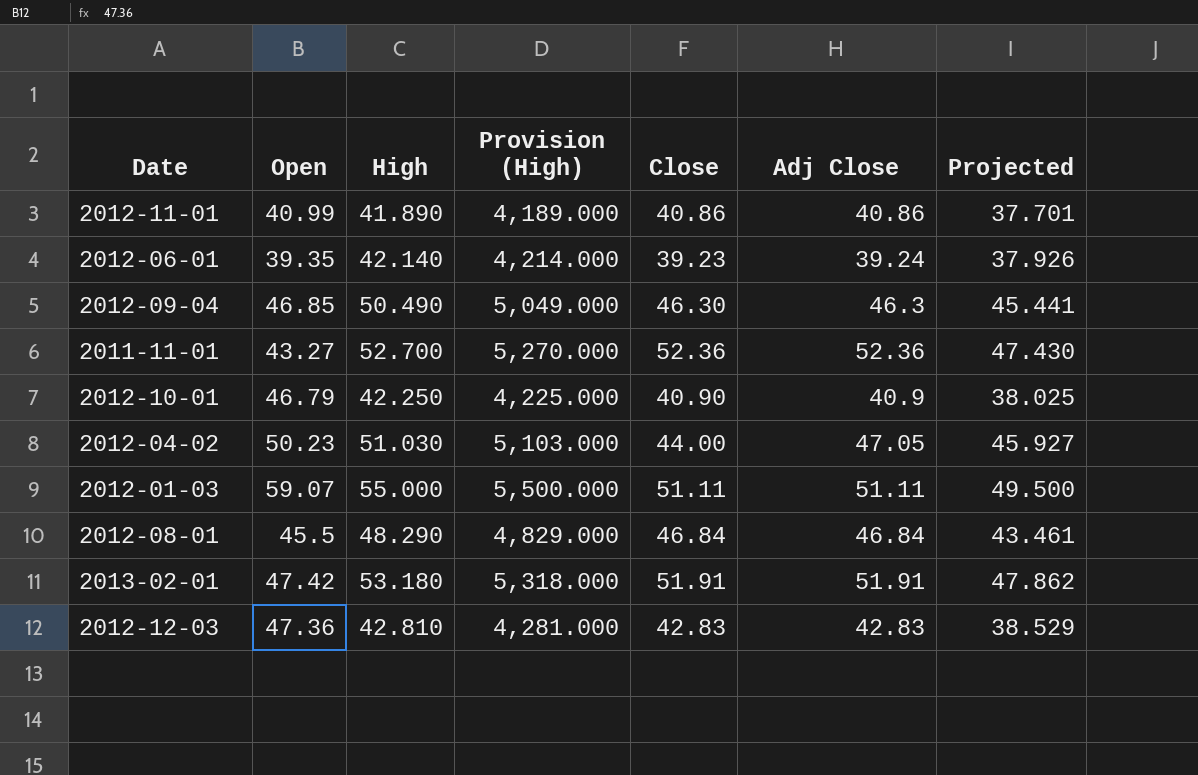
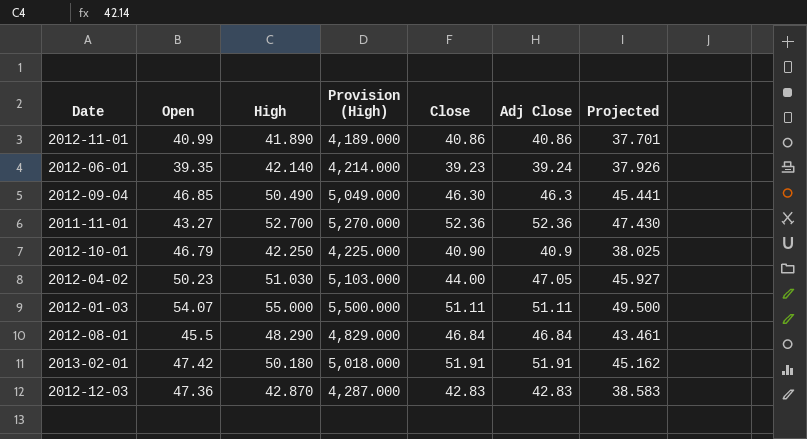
2012-01-03 | Open: 59.07 -> 54.07
2013-02-01 | High: 53.180 -> 50.180
2013-02-01 | Provision (High): 5,318.000 -> 5,018.000
2013-02-01 | Projected: 47.862 -> 45.162
2012-12-03 | High: 42.810 -> 42.870
2012-12-03 | Provision (High): 4,281.000 -> 4,287.000
2012-12-03 | Projected: 38.529 -> 38.583

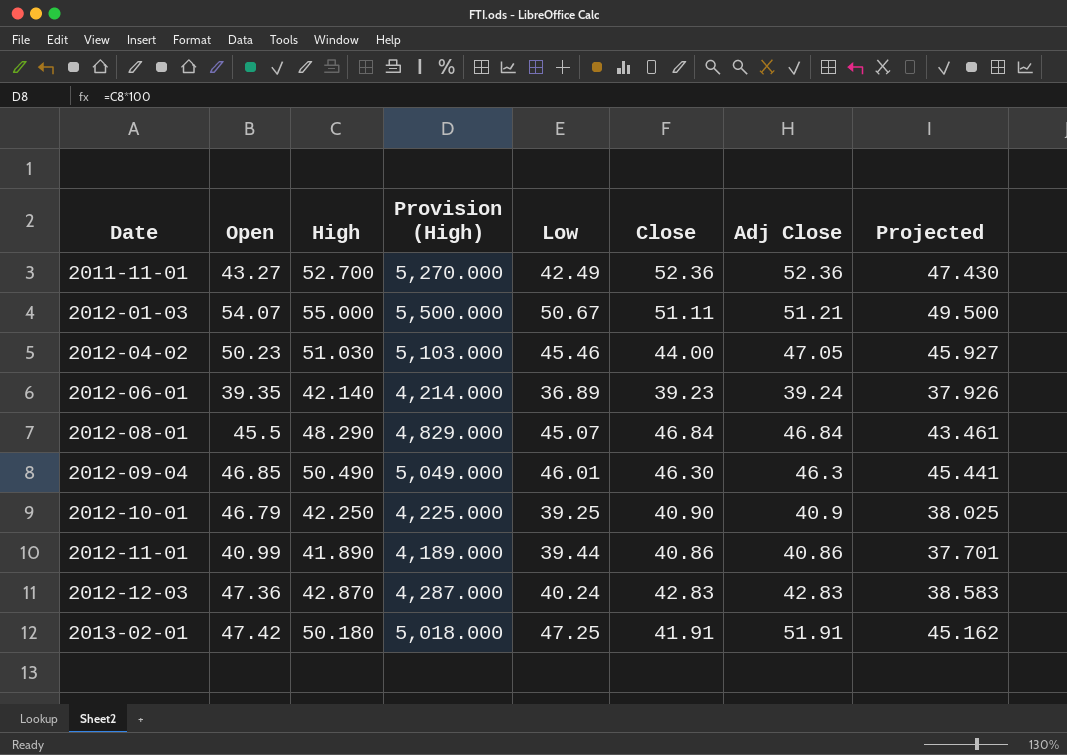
row order: none -> Date ascending
column Low | position: none -> 5
2012-01-03 | Adj Close: 51.11 -> 51.21
2013-02-01 | Close: 51.91 -> 41.91

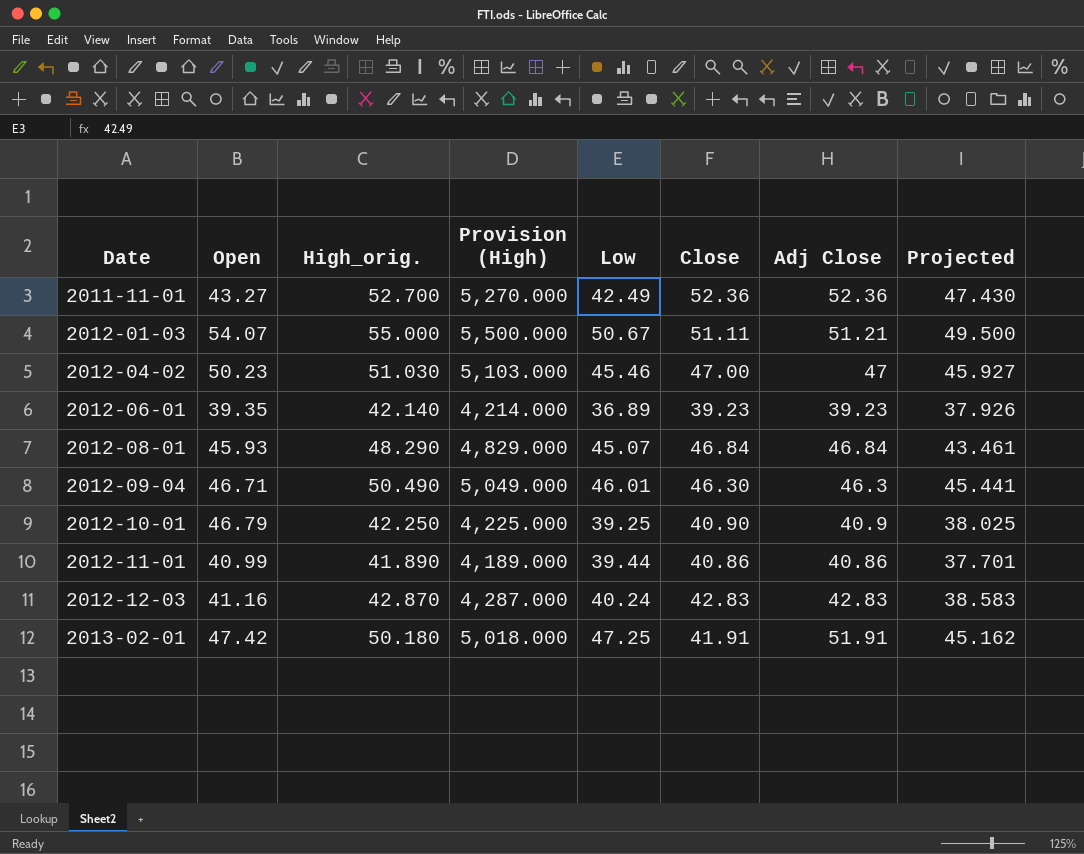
column name: High -> High_orig.
2012-04-02 | Close: 44.00 -> 47.00
2012-04-02 | Adj Close: 47.05 -> 47
2012-06-01 | Adj Close: 39.24 -> 39.23
2012-08-01 | Open: 45.5 -> 45.93
2012-09-04 | Open: 46.85 -> 46.71
2012-12-03 | Open: 47.36 -> 41.16

